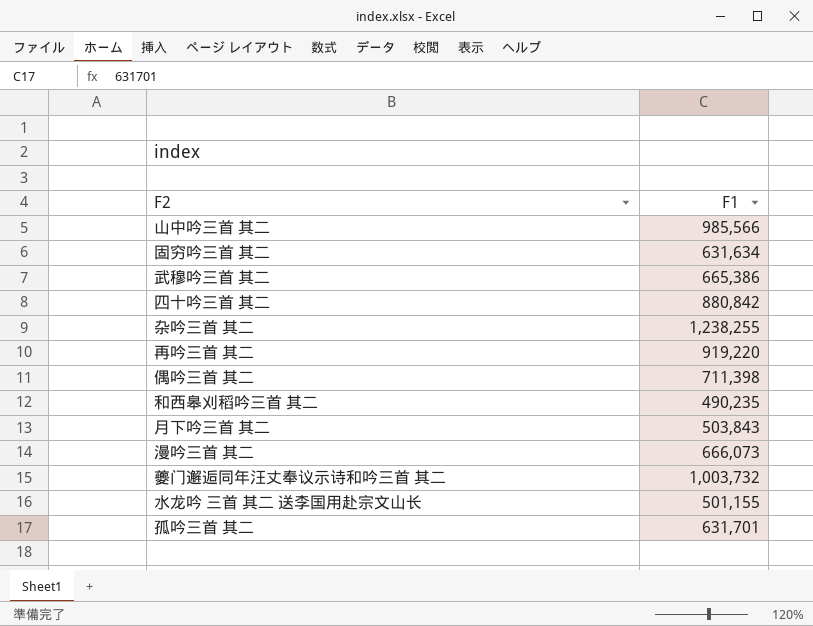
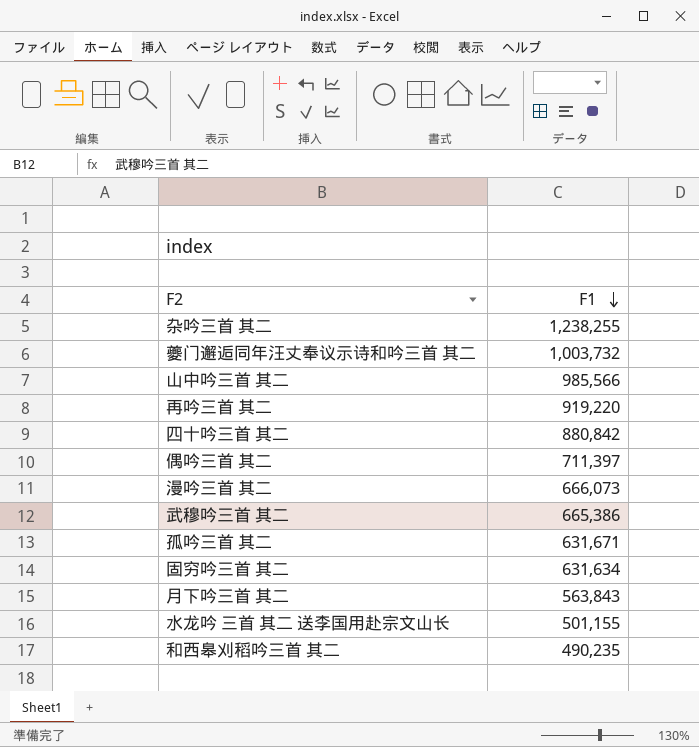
row order: none -> F1 descending
偶吟三首 其二 | F1: 711,398 -> 711,397
孤吟三首 其二 | F1: 631,701 -> 631,671
月下吟三首 其二 | F1: 503,843 -> 563,843

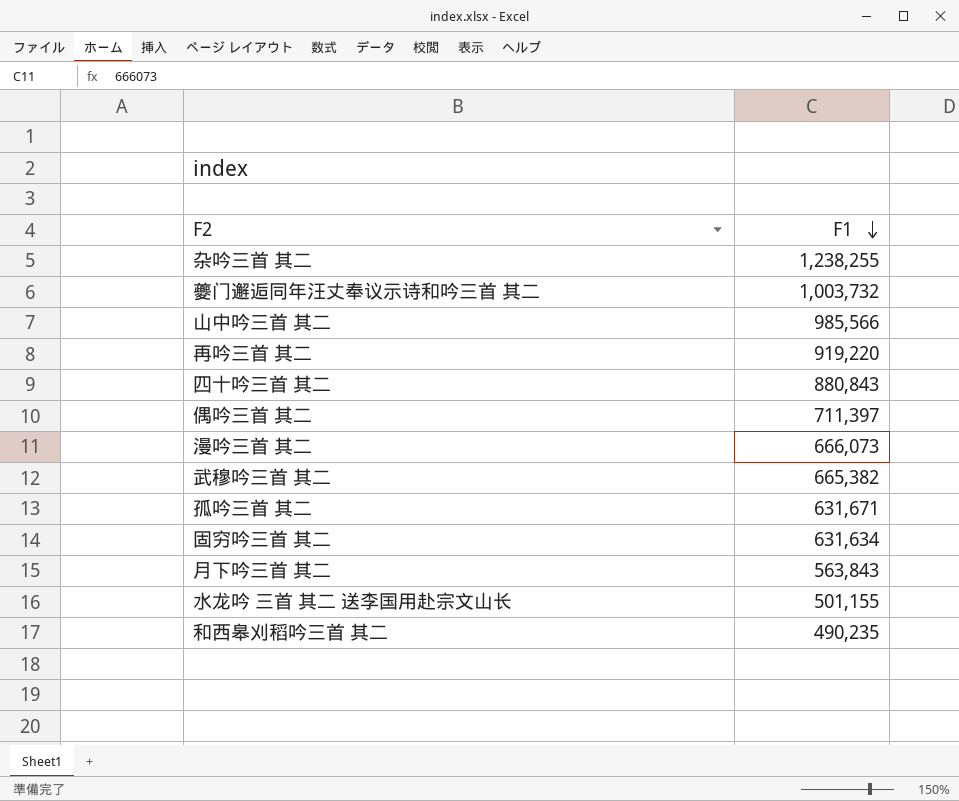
四十吟三首 其二 | F1: 880,842 -> 880,843
武穆吟三首 其二 | F1: 665,386 -> 665,382

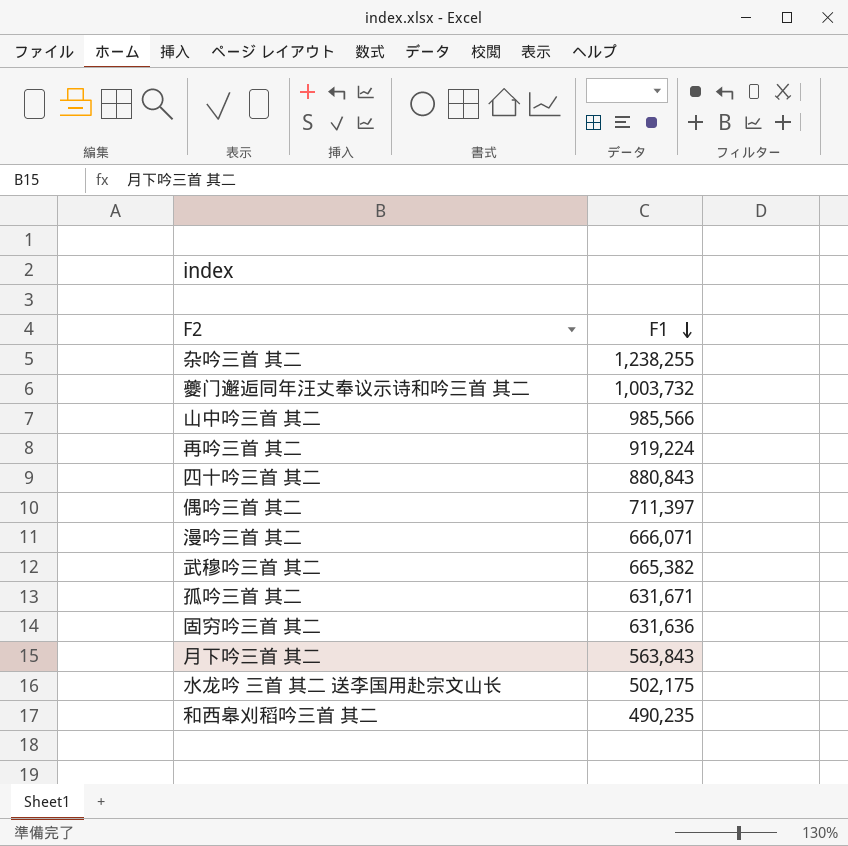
再吟三首 其二 | F1: 919,220 -> 919,224
漫吟三首 其二 | F1: 666,073 -> 666,071
固穷吟三首 其二 | F1: 631,634 -> 631,636
水龙吟 三首 其二 送李国用赴宗文山长 | F1: 501,155 -> 502,175

